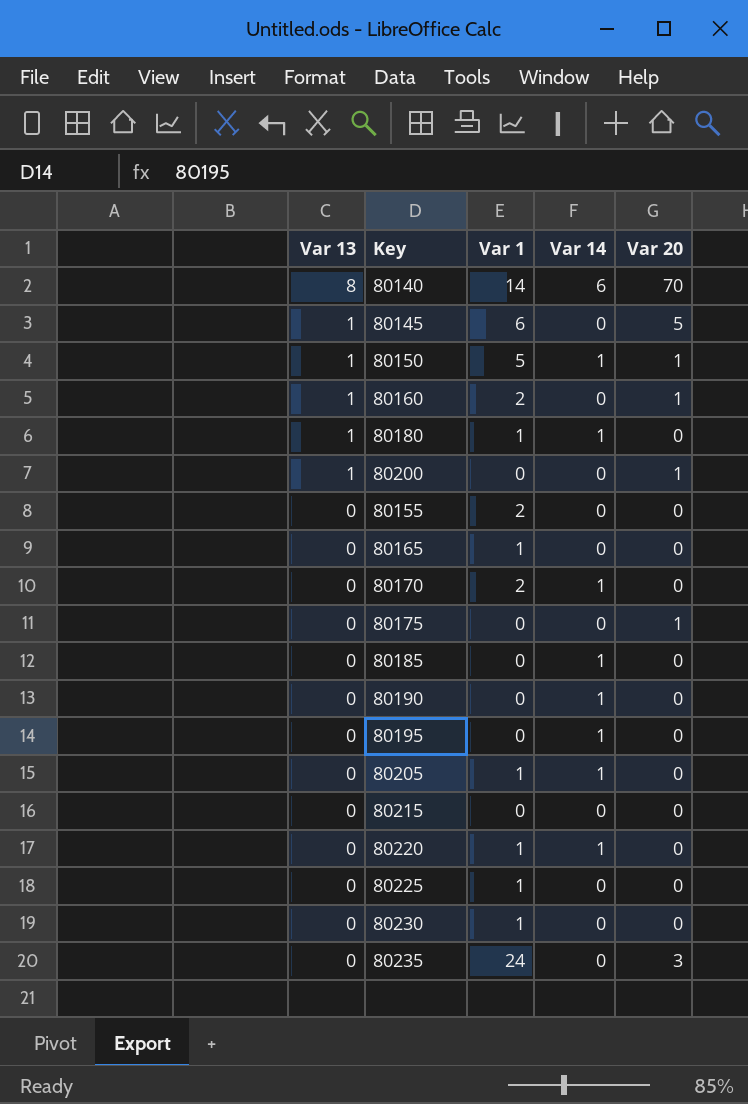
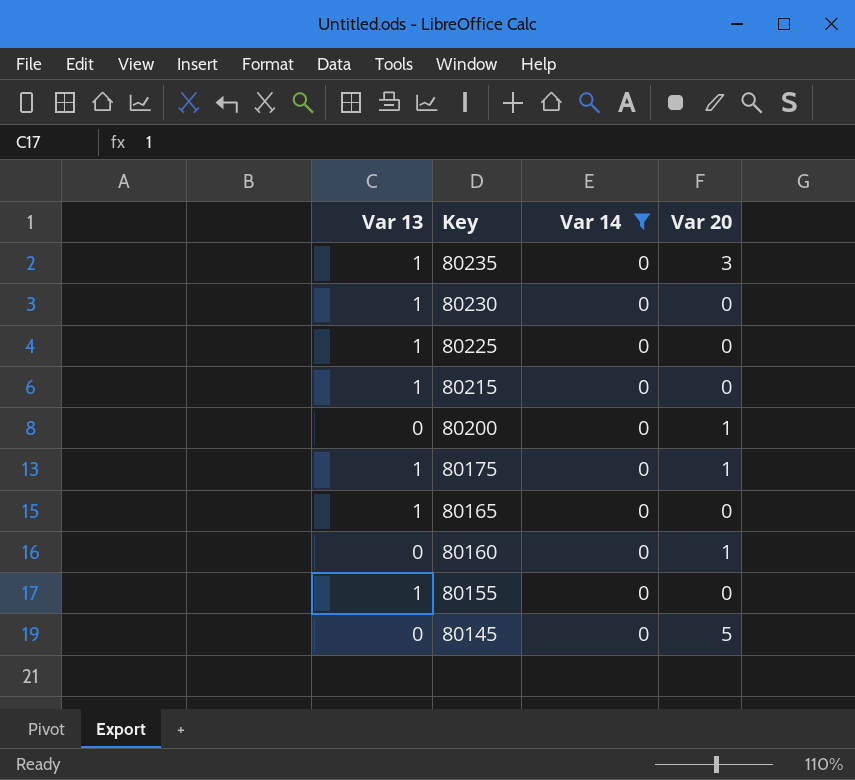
filter: none -> Var 14 = 0
row order: Var 13 descending -> Key descending
column Var 1 | position: 3 -> none
80235 | Var 13: 0 -> 1
80230 | Var 13: 0 -> 1
80225 | Var 13: 0 -> 1
80215 | Var 13: 0 -> 1
80200 | Var 13: 1 -> 0
80175 | Var 13: 0 -> 1
80165 | Var 13: 0 -> 1
80160 | Var 13: 1 -> 0
80155 | Var 13: 0 -> 1
80145 | Var 13: 1 -> 0

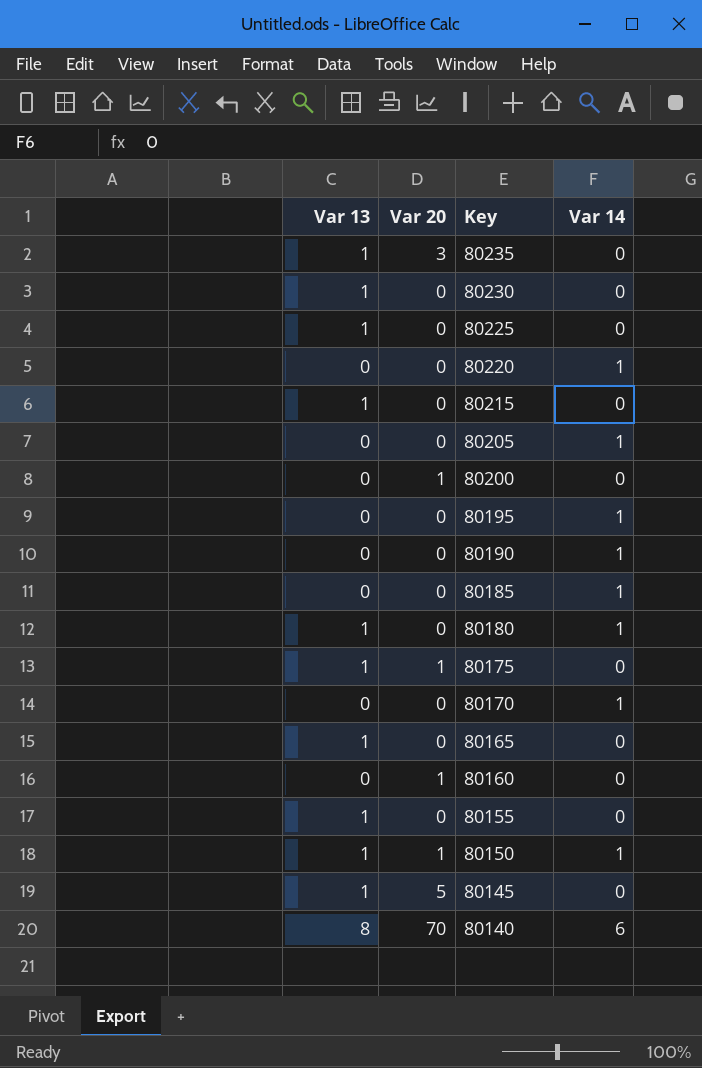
filter: Var 14 = 0 -> none
column Var 20 | position: 4 -> 2
80145 | Var 13: 0 -> 1

